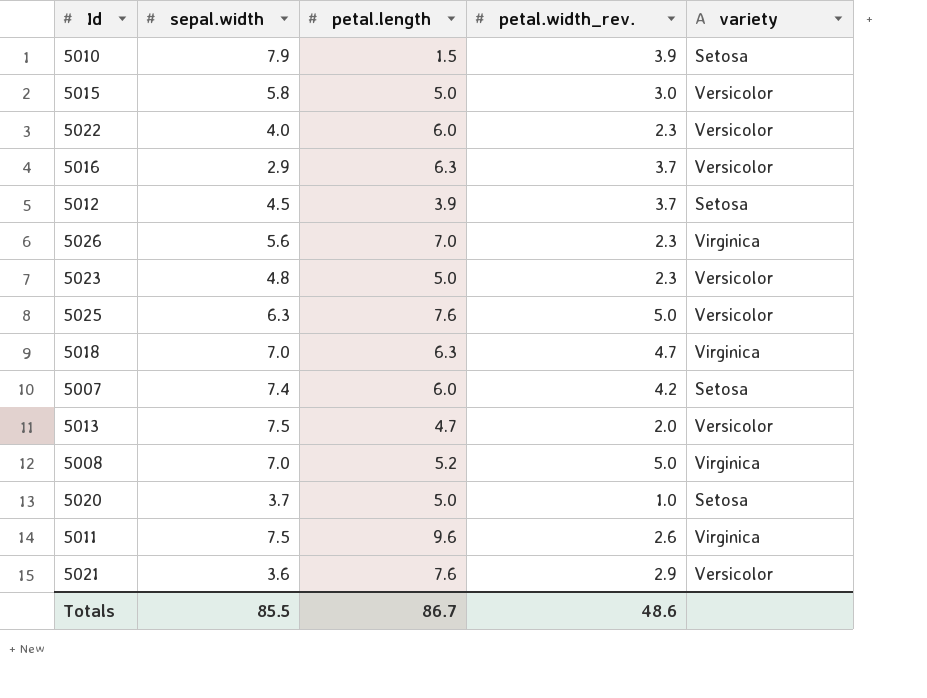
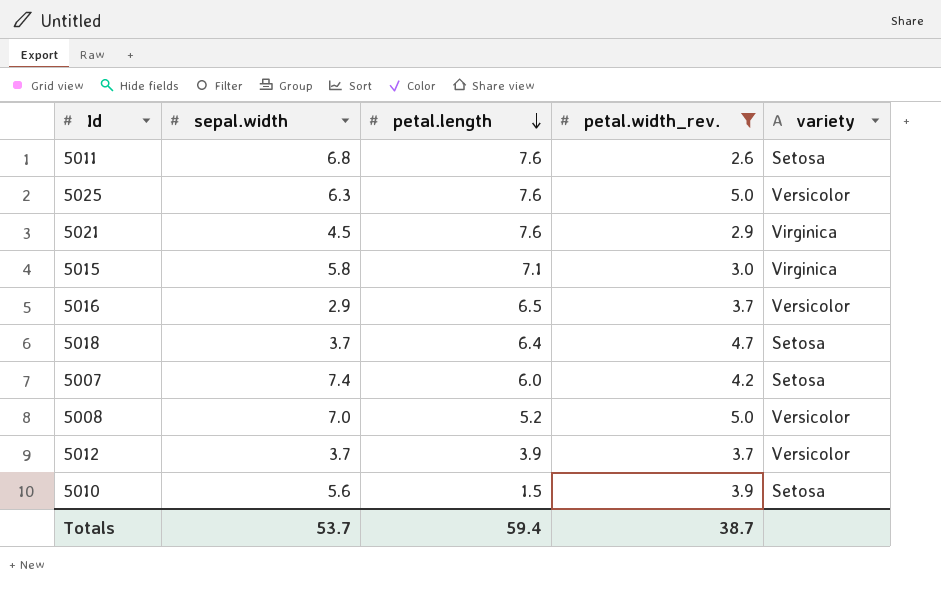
filter: none -> petal.width_rev. >= 2.6
row order: none -> petal.length descending
5011 | sepal.width: 7.5 -> 6.8
5011 | petal.length: 9.6 -> 7.6
5011 | variety: Virginica -> Setosa
5021 | sepal.width: 3.6 -> 4.5
5021 | variety: Versicolor -> Virginica
5015 | petal.length: 5.0 -> 7.1
5015 | variety: Versicolor -> Virginica
5016 | petal.length: 6.3 -> 6.5
5018 | sepal.width: 7.0 -> 3.7
5018 | petal.length: 6.3 -> 6.4
5018 | variety: Virginica -> Setosa
5008 | variety: Virginica -> Versicolor
5012 | sepal.width: 4.5 -> 3.7
5012 | variety: Setosa -> Versicolor
5010 | sepal.width: 7.9 -> 5.6
Totals | sepal.width: 85.5 -> 53.7
Totals | petal.length: 86.7 -> 59.4
Totals | petal.width_rev.: 48.6 -> 38.7

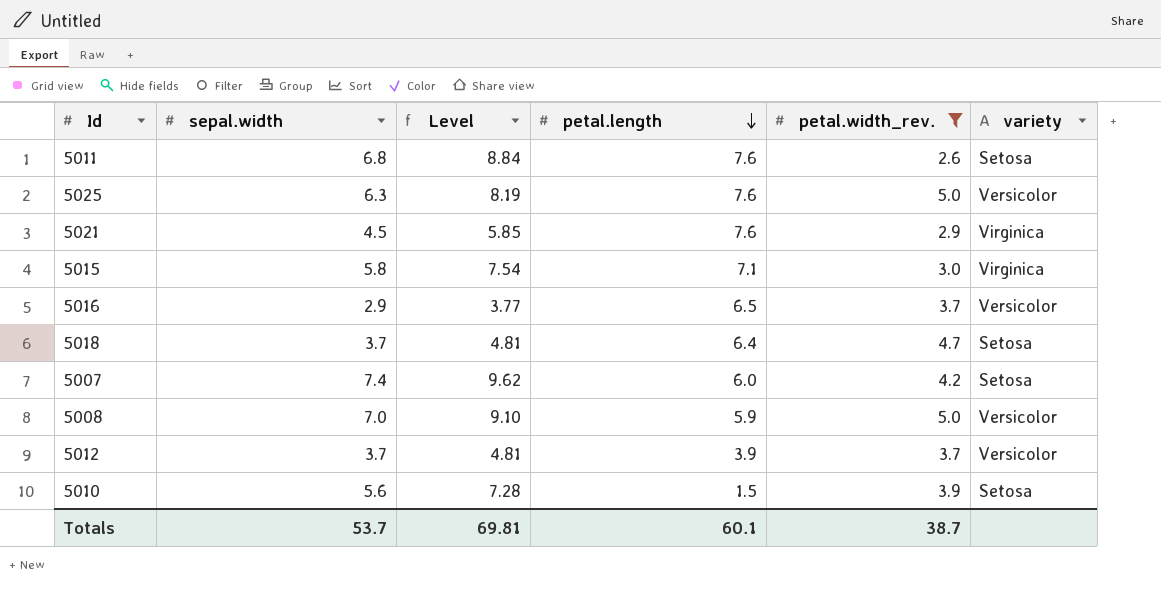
column Level | formula: none -> [sepal.width] * 1.3
5008 | petal.length: 5.2 -> 5.9
Totals | petal.length: 59.4 -> 60.1

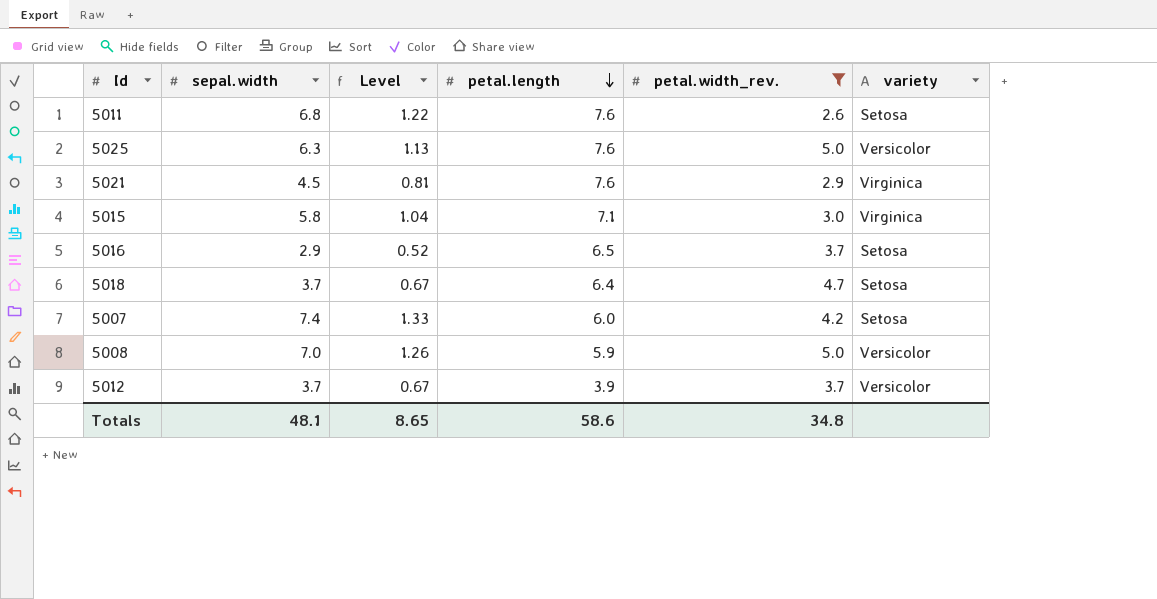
column Level | formula: [sepal.width] * 1.3 -> [sepal.width] * 0.18
row 5010: 5.6 | 7.28 | 1.5 | 3.9 | Setosa -> none
5016 | variety: Versicolor -> Setosa
Totals | sepal.width: 53.7 -> 48.1
Totals | Level: 69.81 -> 8.65
Totals | petal.length: 60.1 -> 58.6
Totals | petal.width_rev.: 38.7 -> 34.8

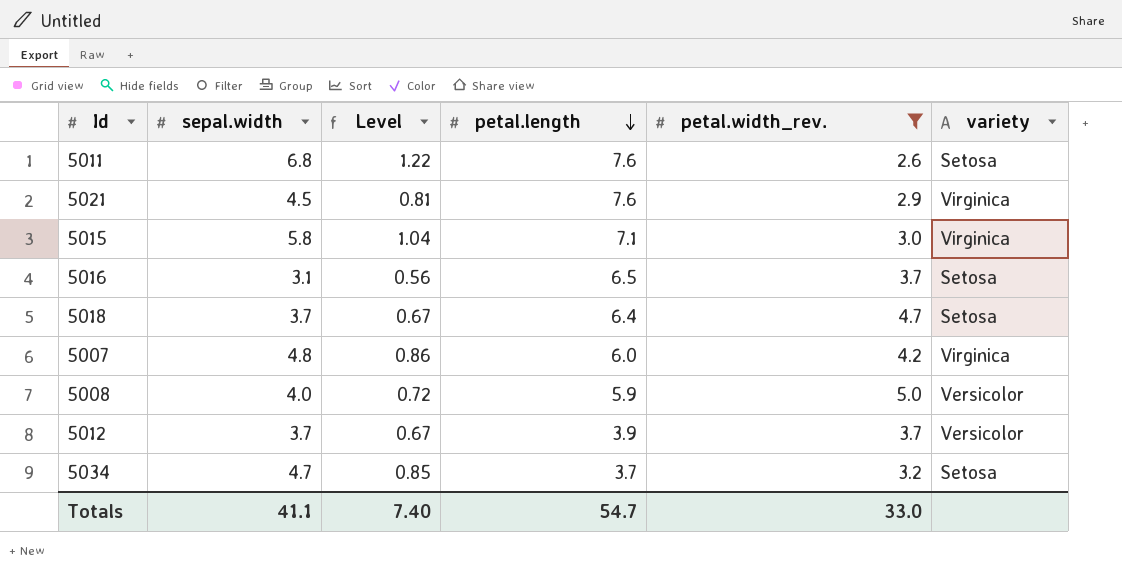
row 5025: 6.3 | 1.13 | 7.6 | 5.0 | Versicolor -> none
5016 | sepal.width: 2.9 -> 3.1
5016 | Level: 0.52 -> 0.56
5007 | sepal.width: 7.4 -> 4.8
5007 | Level: 1.33 -> 0.86
5007 | variety: Setosa -> Virginica
5008 | sepal.width: 7.0 -> 4.0
5008 | Level: 1.26 -> 0.72
row 5034: none -> 4.7 | 0.85 | 3.7 | 3.2 | Setosa
Totals | sepal.width: 48.1 -> 41.1
Totals | Level: 8.65 -> 7.40
Totals | petal.length: 58.6 -> 54.7
Totals | petal.width_rev.: 34.8 -> 33.0

